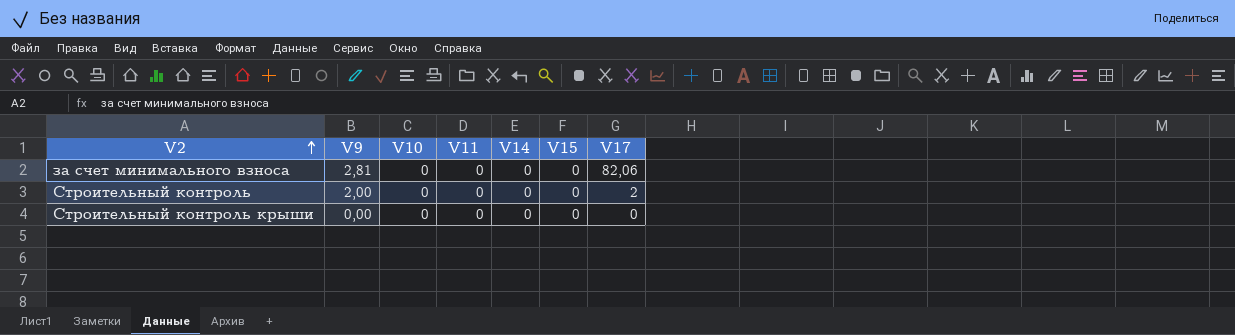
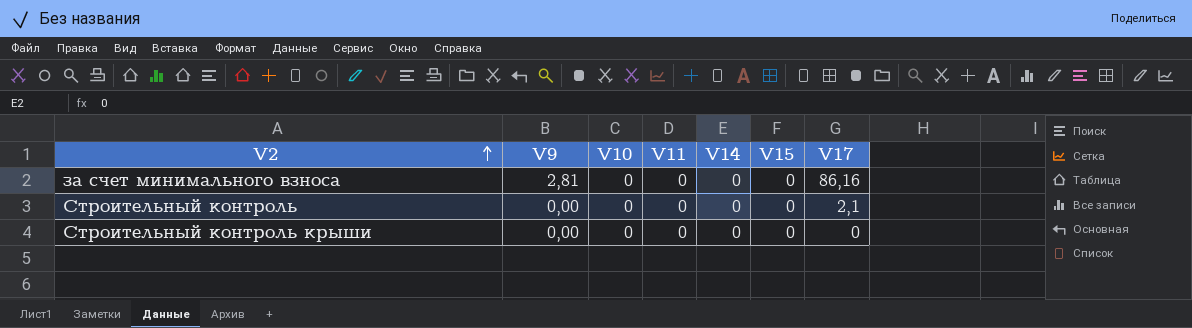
за счет минимального взноса | V17: 82,06 -> 86,16
Строительный контроль | V9: 2,00 -> 0,00
Строительный контроль | V17: 2 -> 2,1

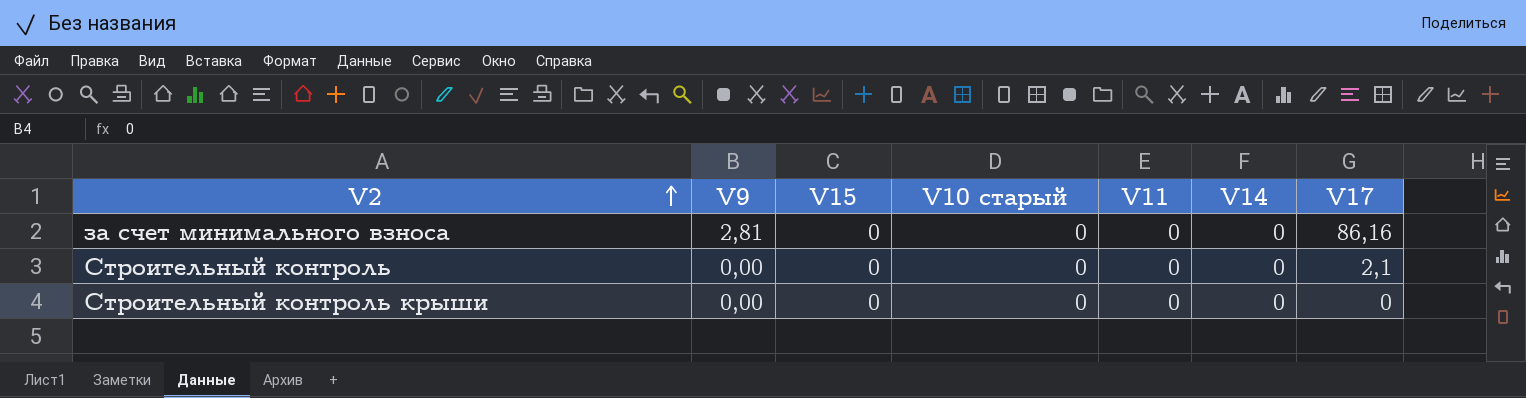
column V15 | position: 6 -> 3
column name: V10 -> V10 старый

